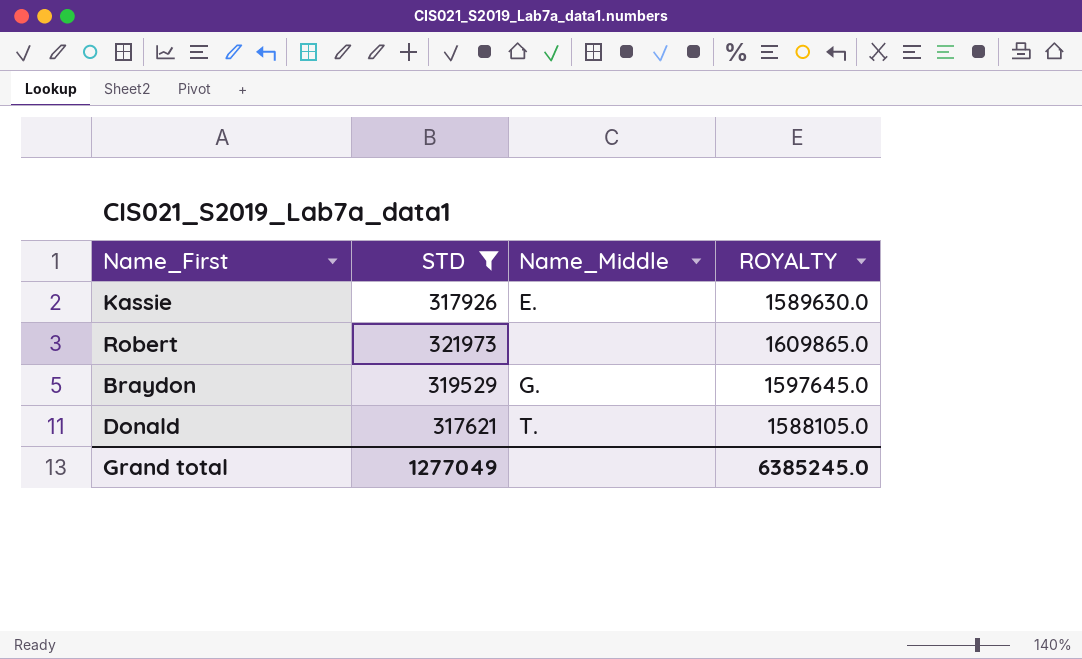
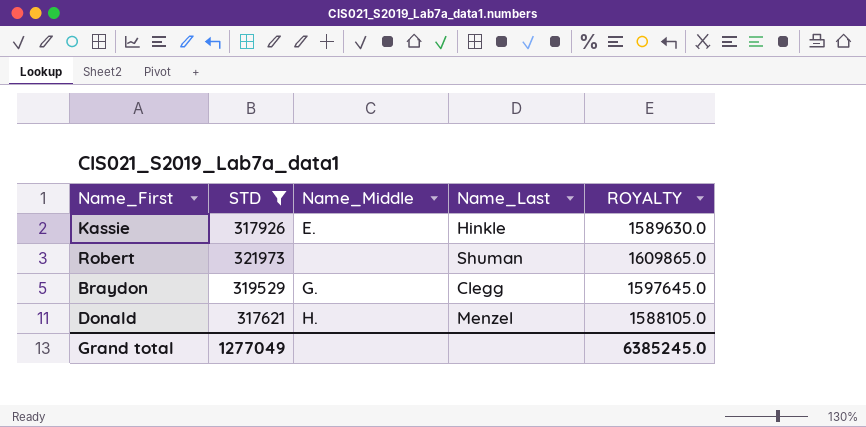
column Name_Last | position: none -> 4
Donald | Name_Middle: T. -> H.

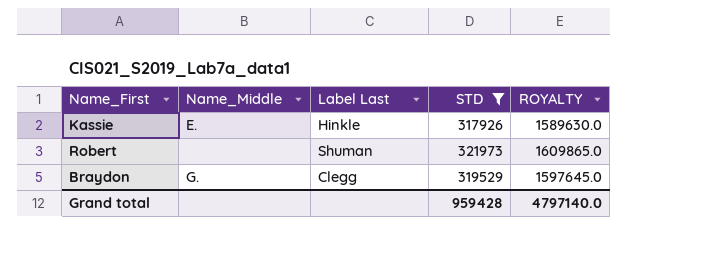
column name: Name_Last -> Label Last
column STD | position: 2 -> 4
row Donald: 317621 | H. | Menzel | 1588105.0 -> none
Grand total | STD: 1277049 -> 959428
Grand total | ROYALTY: 6385245.0 -> 4797140.0

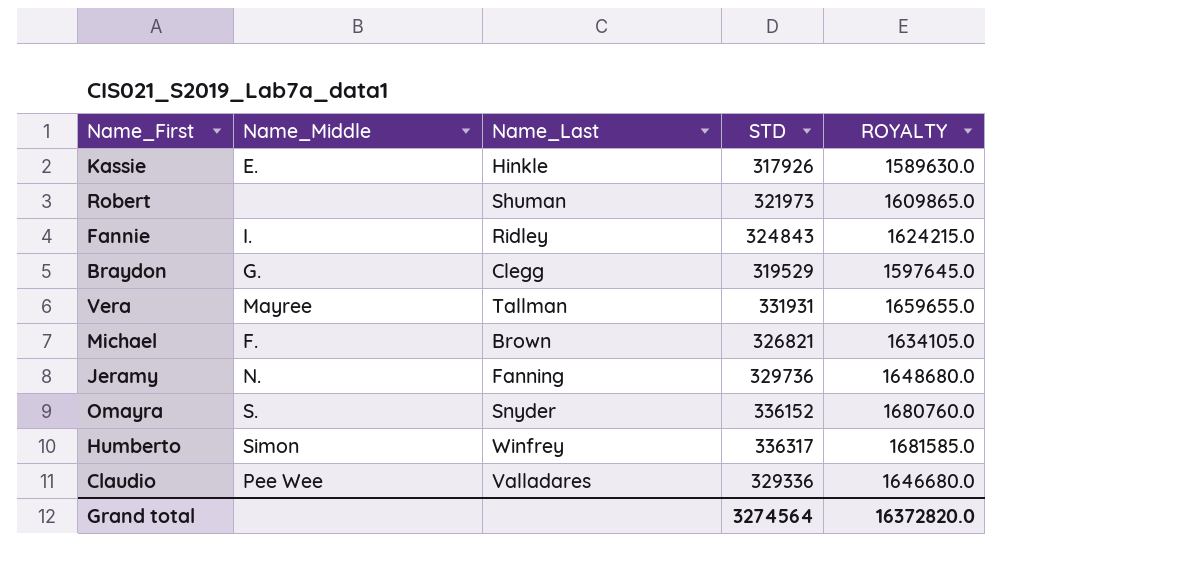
filter: STD <= 321973 -> none
column name: Label Last -> Name_Last
Grand total | STD: 959428 -> 3274564
Grand total | ROYALTY: 4797140.0 -> 16372820.0

